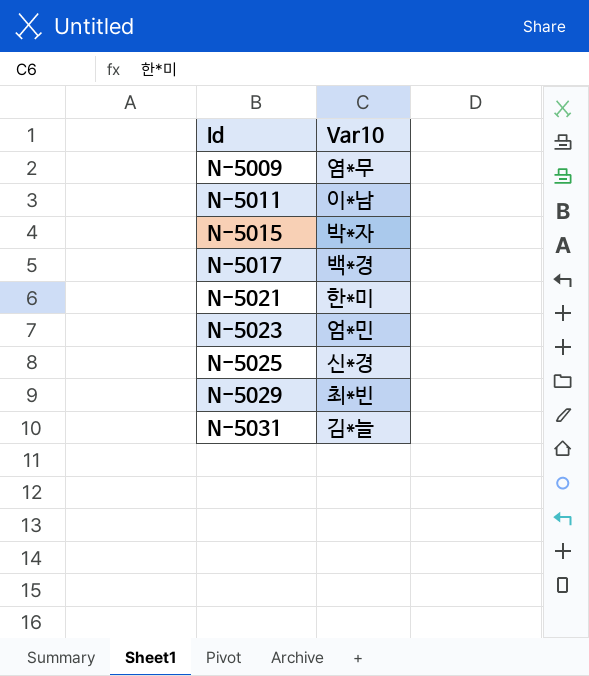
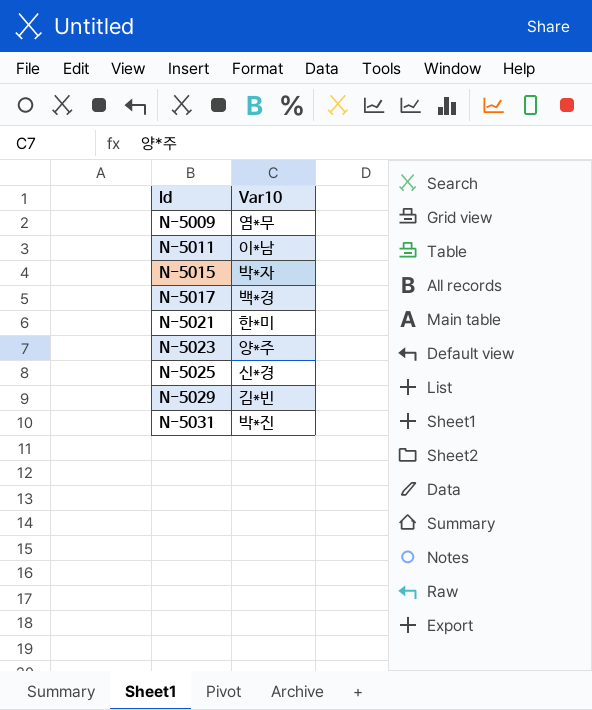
N-5023 | Var10: 엄*민 -> 양*주
N-5029 | Var10: 최*빈 -> 김*빈
N-5031 | Var10: 김*늘 -> 박*진

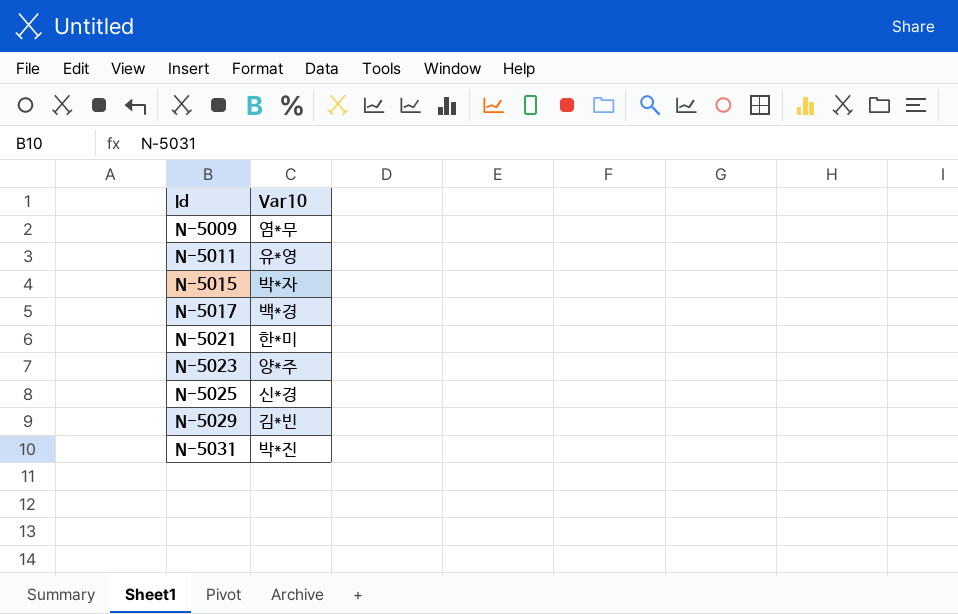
N-5011 | Var10: 이*남 -> 유*영

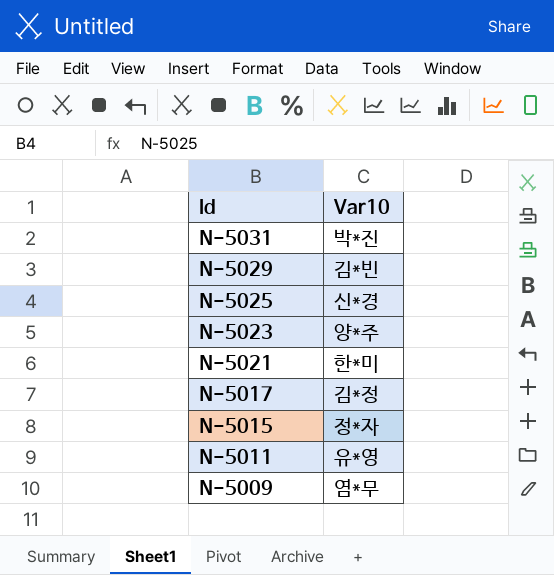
row order: Id ascending -> Id descending
N-5017 | Var10: 백*경 -> 김*정
N-5015 | Var10: 박*자 -> 정*자

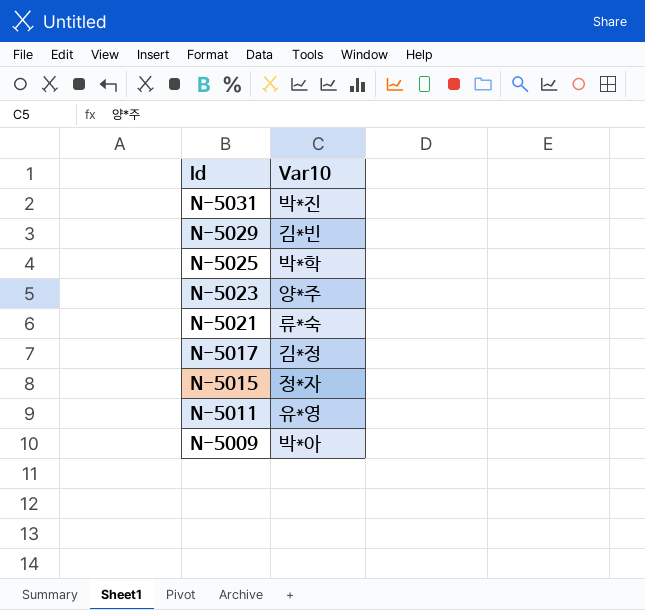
N-5025 | Var10: 신*경 -> 박*학
N-5021 | Var10: 한*미 -> 류*숙
N-5009 | Var10: 염*무 -> 박*아

